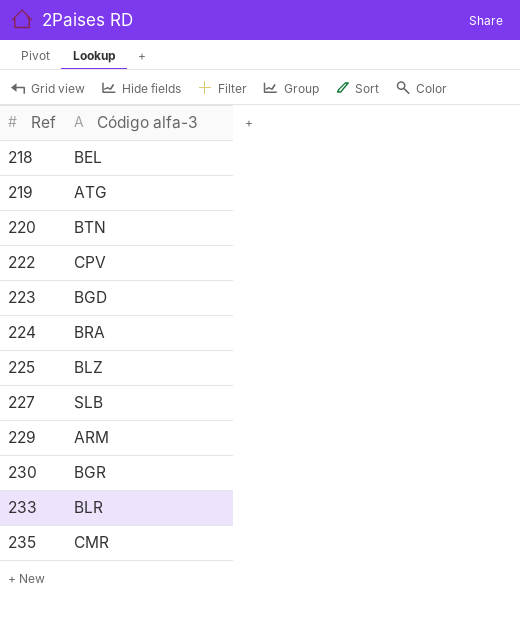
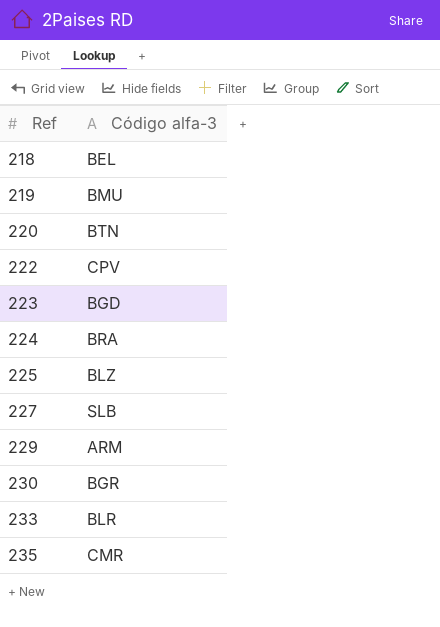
219 | Código alfa-3: ATG -> BMU

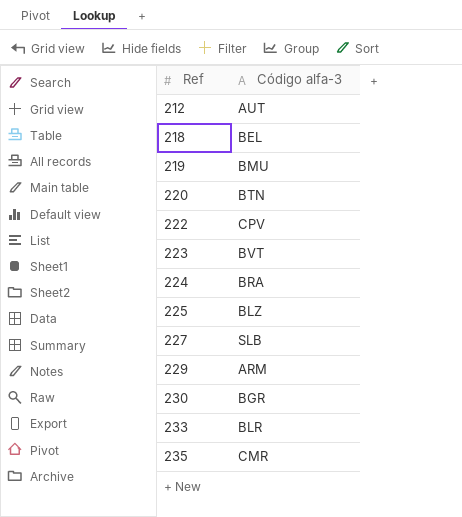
row 212: none -> AUT
223 | Código alfa-3: BGD -> BVT

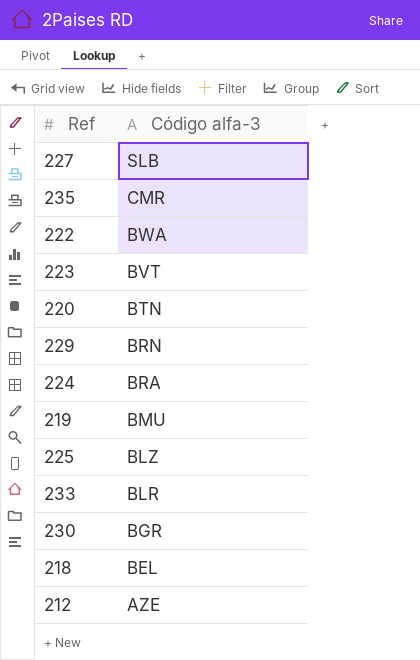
row order: Ref ascending -> Código alfa-3 descending
222 | Código alfa-3: CPV -> BWA
229 | Código alfa-3: ARM -> BRN
212 | Código alfa-3: AUT -> AZE

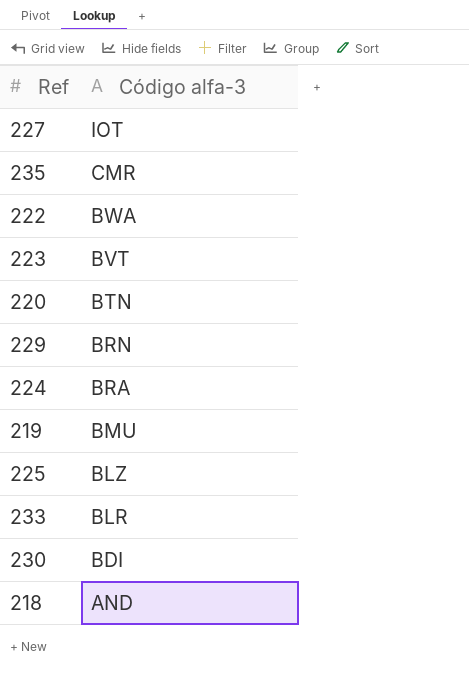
row 212: AZE -> none
227 | Código alfa-3: SLB -> IOT
230 | Código alfa-3: BGR -> BDI
218 | Código alfa-3: BEL -> AND

